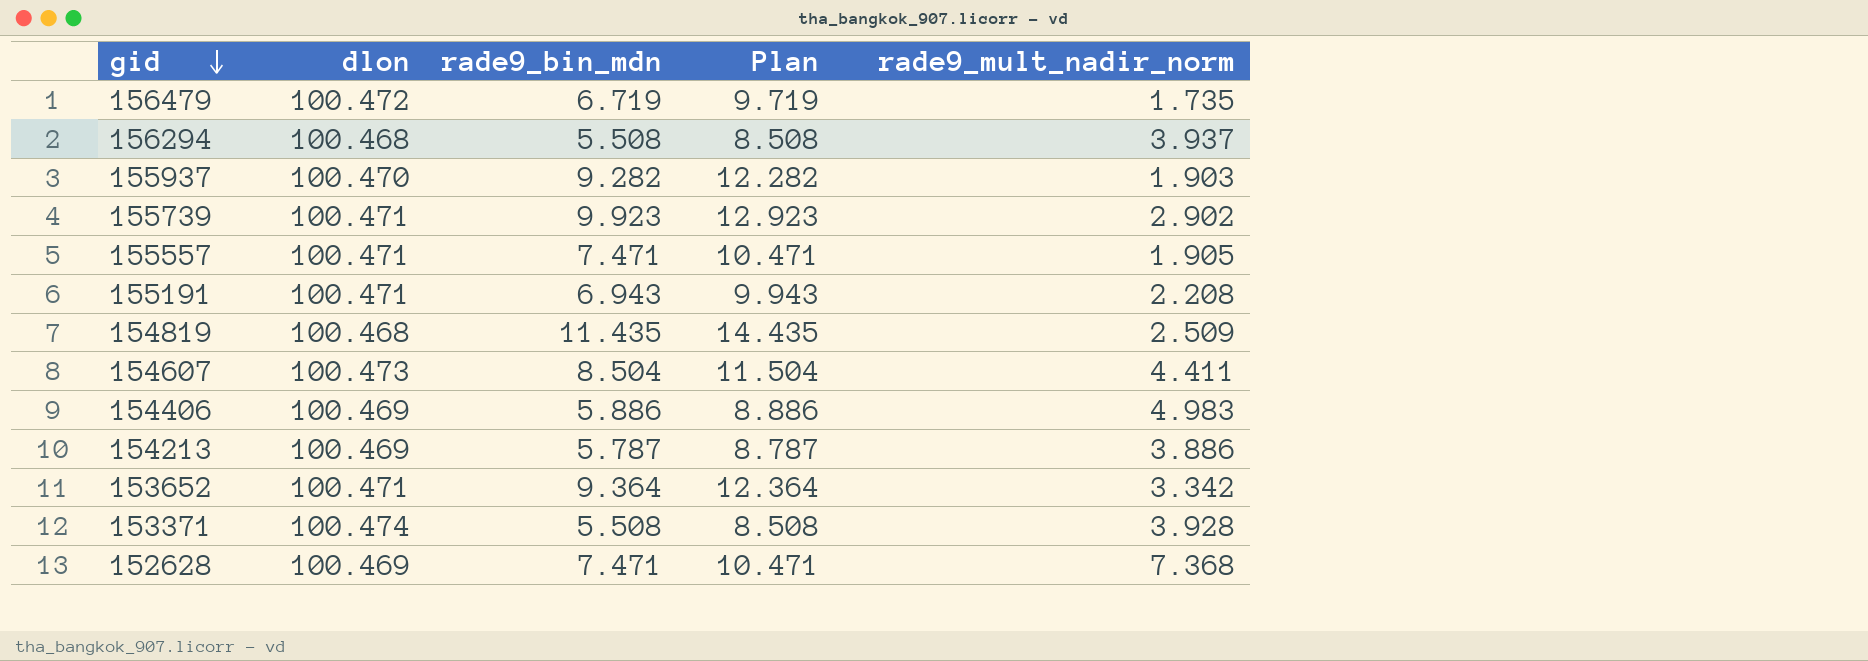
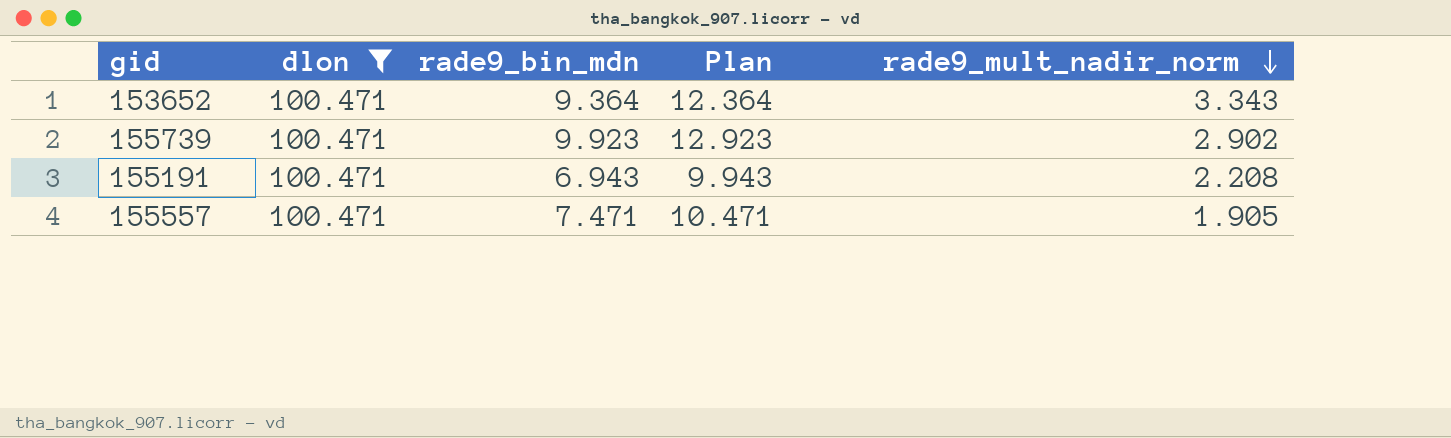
filter: none -> dlon = 100.471
row order: gid descending -> rade9_mult_nadir_norm descending
153652 | rade9_mult_nadir_norm: 3.342 -> 3.343

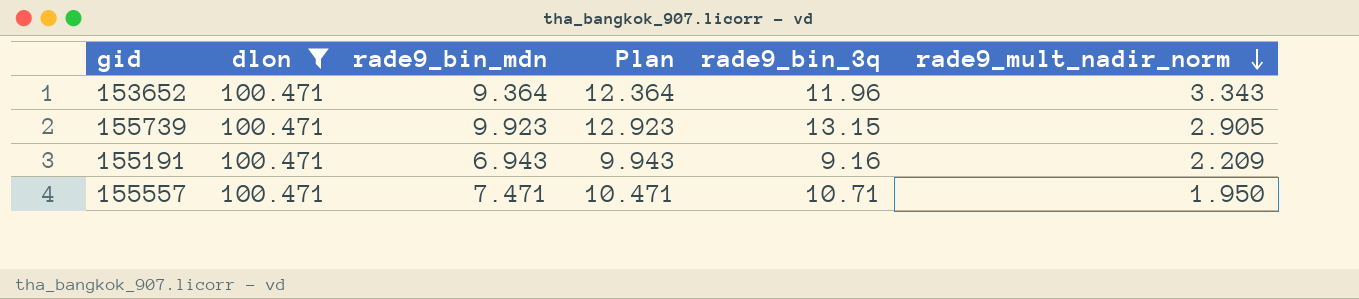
column rade9_bin_3q | position: none -> 5
155739 | rade9_mult_nadir_norm: 2.902 -> 2.905
155191 | rade9_mult_nadir_norm: 2.208 -> 2.209
155557 | rade9_mult_nadir_norm: 1.905 -> 1.950

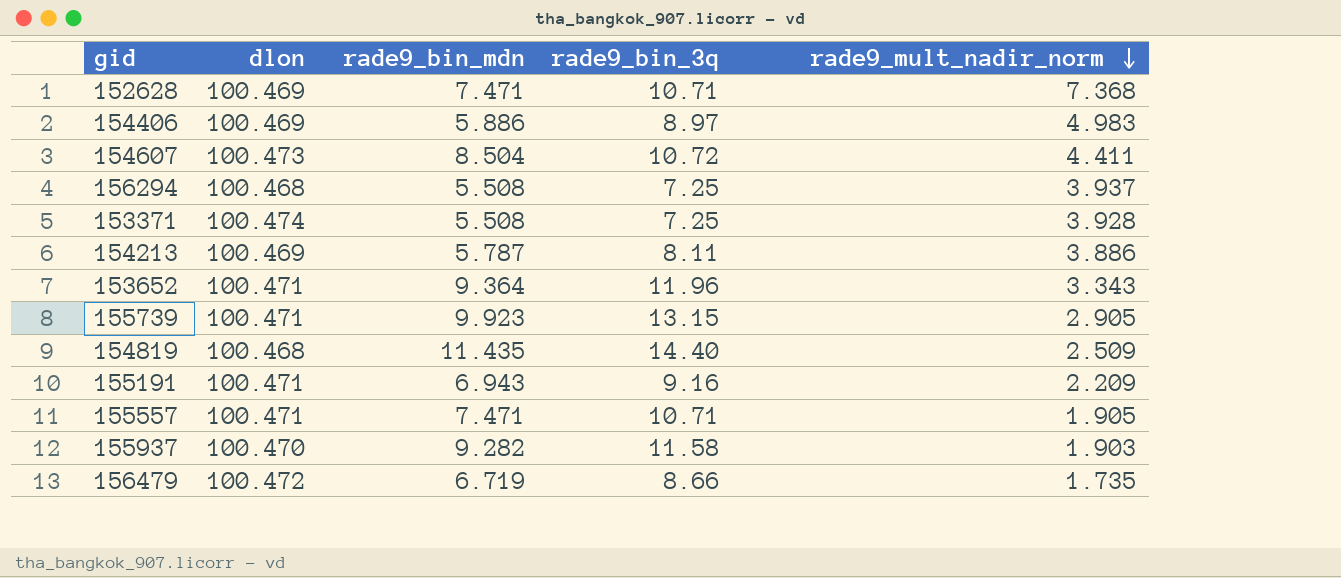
filter: dlon = 100.471 -> none
column Plan | formula: [rade9_bin_mdn] + 3 -> none
155557 | rade9_mult_nadir_norm: 1.950 -> 1.905

